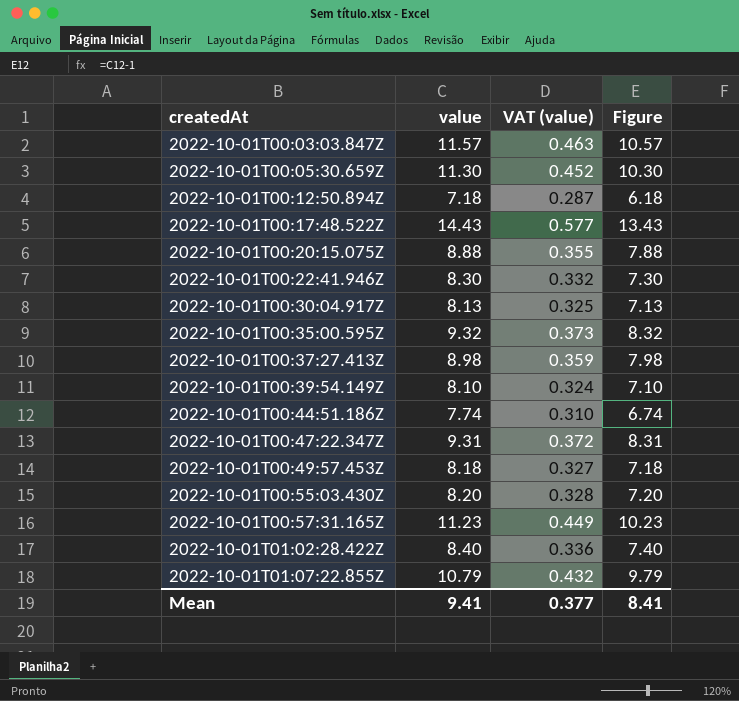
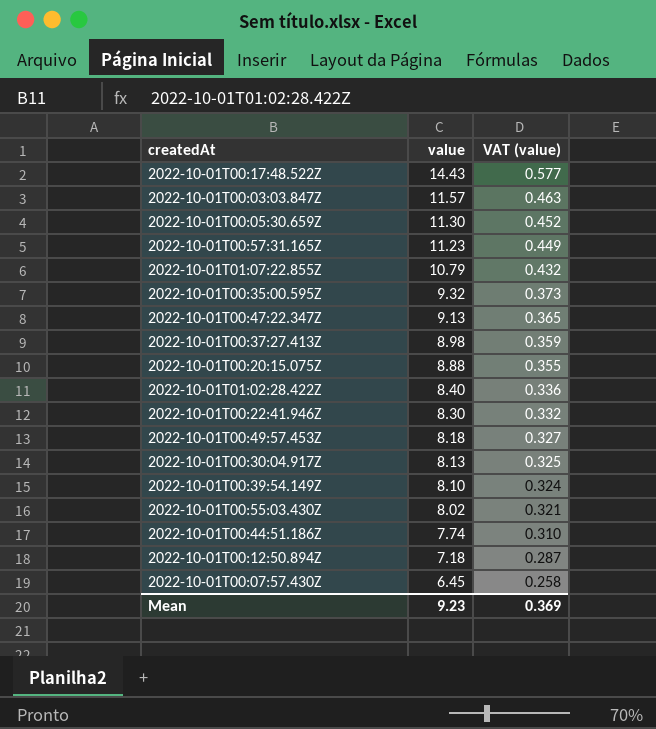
row order: createdAt ascending -> value descending
column Figure | formula: [value] - 1 -> none
2022-10-01T00:47:22.347Z | value: 9.31 -> 9.13
2022-10-01T00:47:22.347Z | VAT (value): 0.372 -> 0.365
2022-10-01T00:55:03.430Z | value: 8.20 -> 8.02
2022-10-01T00:55:03.430Z | VAT (value): 0.328 -> 0.321
row 2022-10-01T00:07:57.430Z: none -> 6.45 | 0.258
Mean | value: 9.41 -> 9.23
Mean | VAT (value): 0.377 -> 0.369

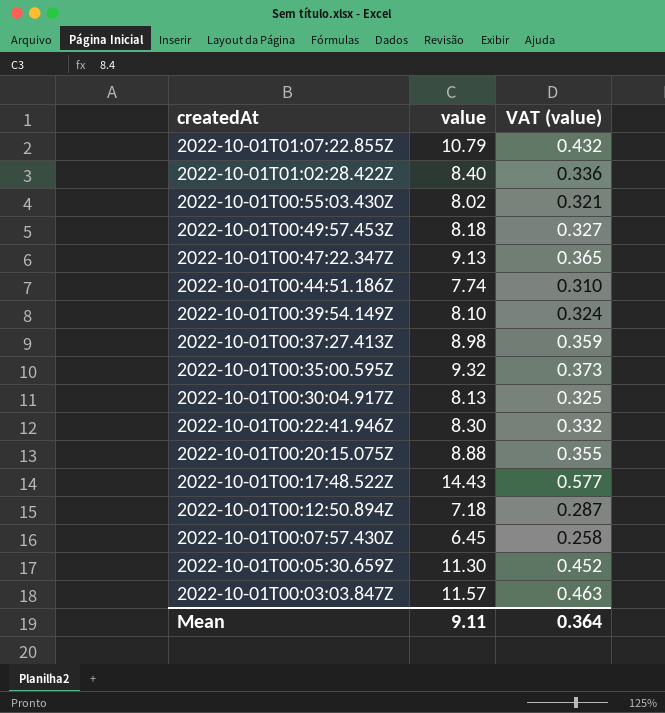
row order: value descending -> createdAt descending
row 2022-10-01T00:57:31.165Z: 11.23 | 0.449 -> none
Mean | value: 9.23 -> 9.11
Mean | VAT (value): 0.369 -> 0.364

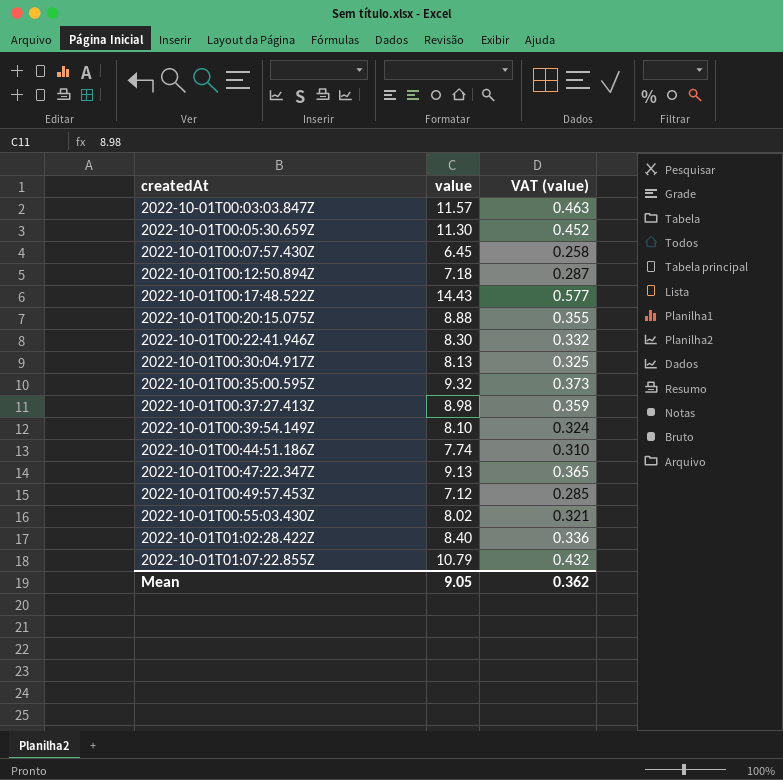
row order: createdAt descending -> createdAt ascending
2022-10-01T00:49:57.453Z | value: 8.18 -> 7.12
2022-10-01T00:49:57.453Z | VAT (value): 0.327 -> 0.285
Mean | value: 9.11 -> 9.05
Mean | VAT (value): 0.364 -> 0.362

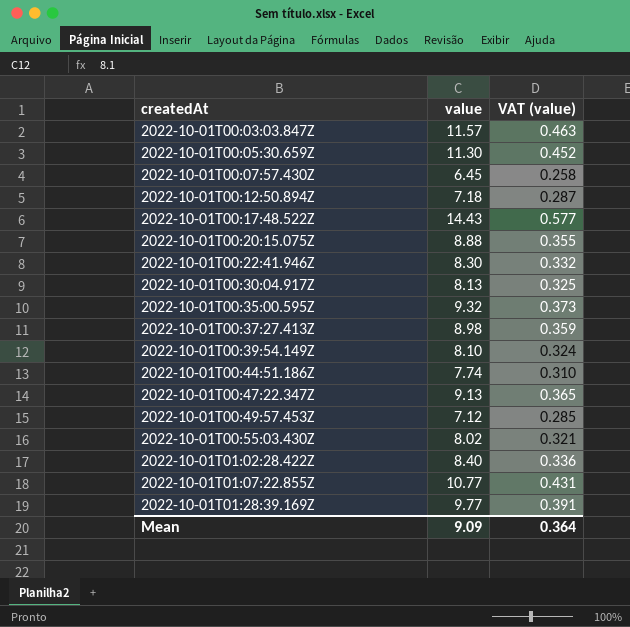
2022-10-01T01:07:22.855Z | value: 10.79 -> 10.77
2022-10-01T01:07:22.855Z | VAT (value): 0.432 -> 0.431
row 2022-10-01T01:28:39.169Z: none -> 9.77 | 0.391
Mean | value: 9.05 -> 9.09
Mean | VAT (value): 0.362 -> 0.364

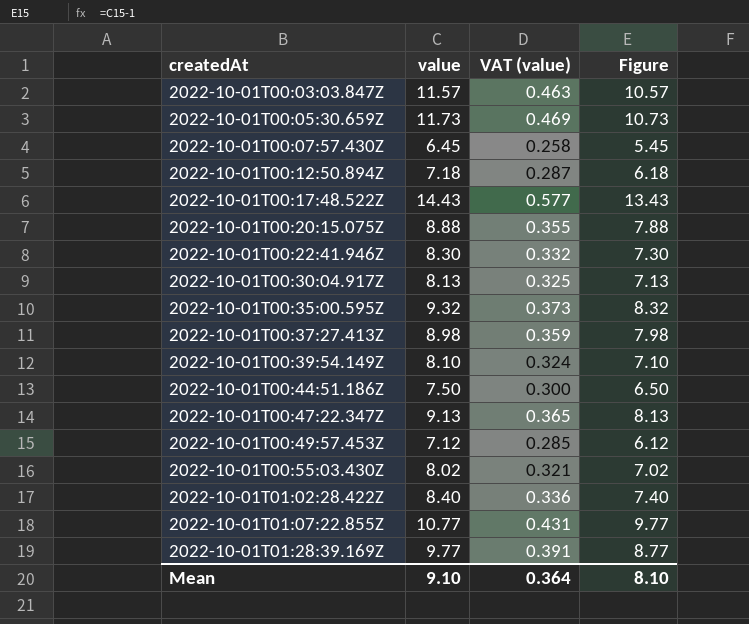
column Figure | formula: none -> [value] - 1
2022-10-01T00:05:30.659Z | value: 11.30 -> 11.73
2022-10-01T00:05:30.659Z | VAT (value): 0.452 -> 0.469
2022-10-01T00:44:51.186Z | value: 7.74 -> 7.50
2022-10-01T00:44:51.186Z | VAT (value): 0.310 -> 0.300
Mean | value: 9.09 -> 9.10

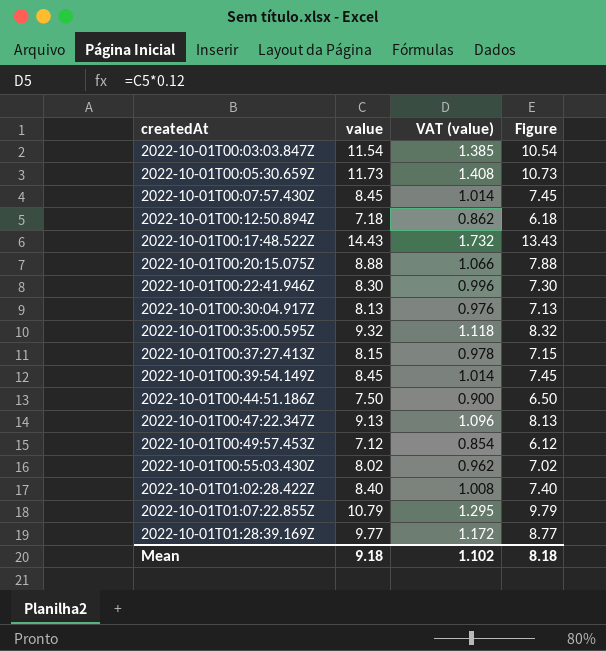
column VAT (value) | formula: [value] * 0.04 -> [value] * 0.12
2022-10-01T00:03:03.847Z | value: 11.57 -> 11.54
2022-10-01T00:03:03.847Z | Figure: 10.57 -> 10.54
2022-10-01T00:07:57.430Z | value: 6.45 -> 8.45
2022-10-01T00:07:57.430Z | Figure: 5.45 -> 7.45
2022-10-01T00:37:27.413Z | value: 8.98 -> 8.15
2022-10-01T00:37:27.413Z | Figure: 7.98 -> 7.15
2022-10-01T00:39:54.149Z | value: 8.10 -> 8.45
2022-10-01T00:39:54.149Z | Figure: 7.10 -> 7.45
2022-10-01T01:07:22.855Z | value: 10.77 -> 10.79
2022-10-01T01:07:22.855Z | Figure: 9.77 -> 9.79
Mean | value: 9.10 -> 9.18
Mean | VAT (value): 0.364 -> 1.102
Mean | Figure: 8.10 -> 8.18

